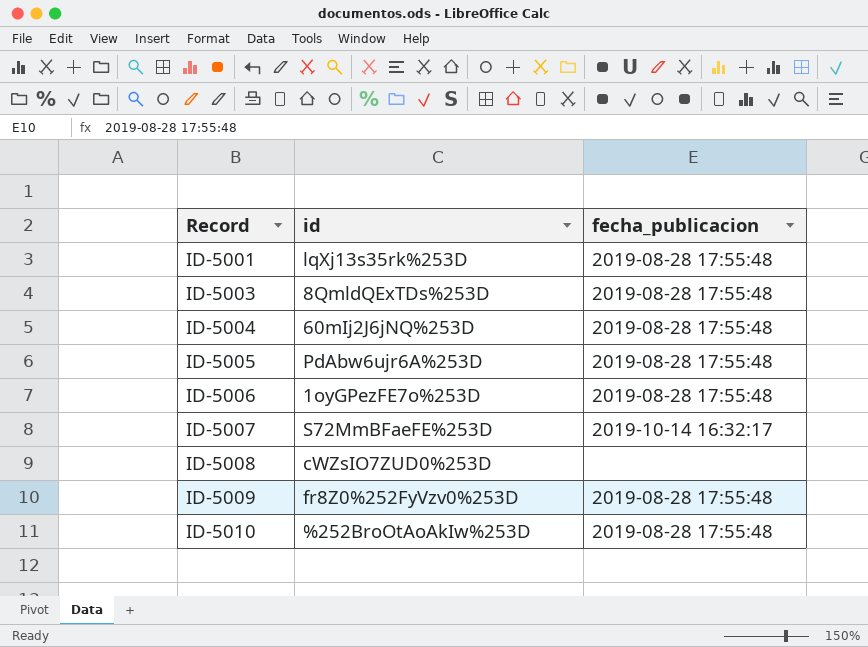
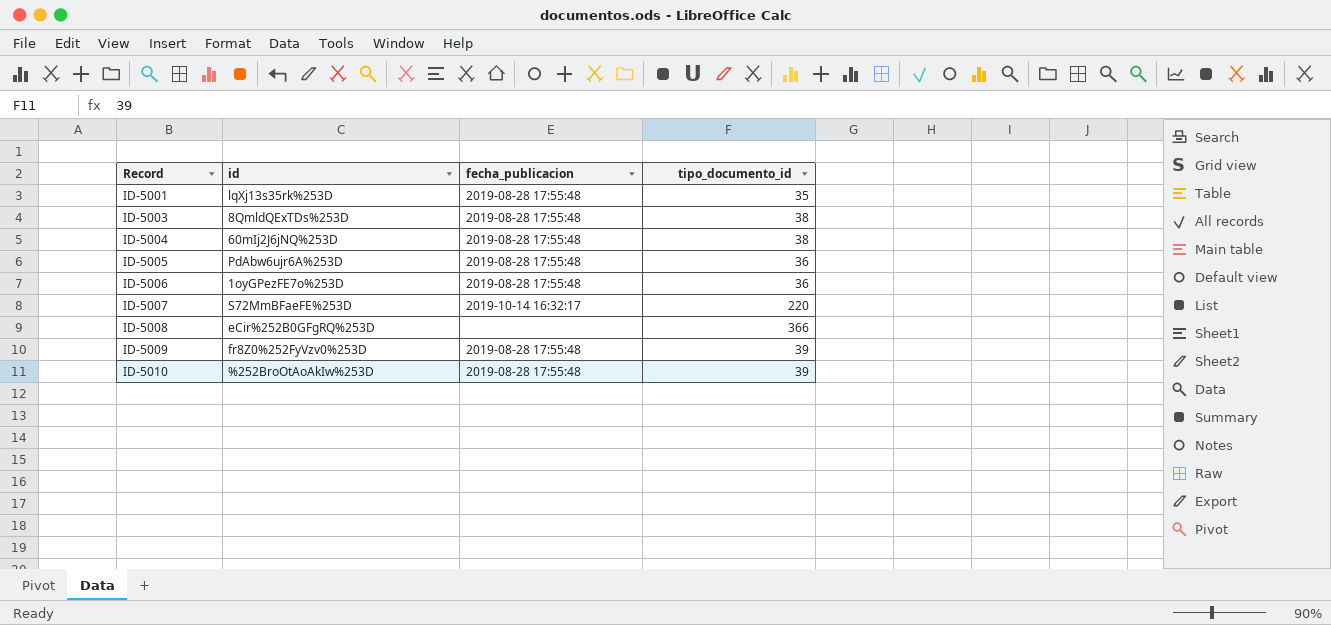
column tipo_documento_id | position: none -> 4
ID-5008 | id: cWZsIO7ZUD0%253D -> eCir%252B0GFgRQ%253D

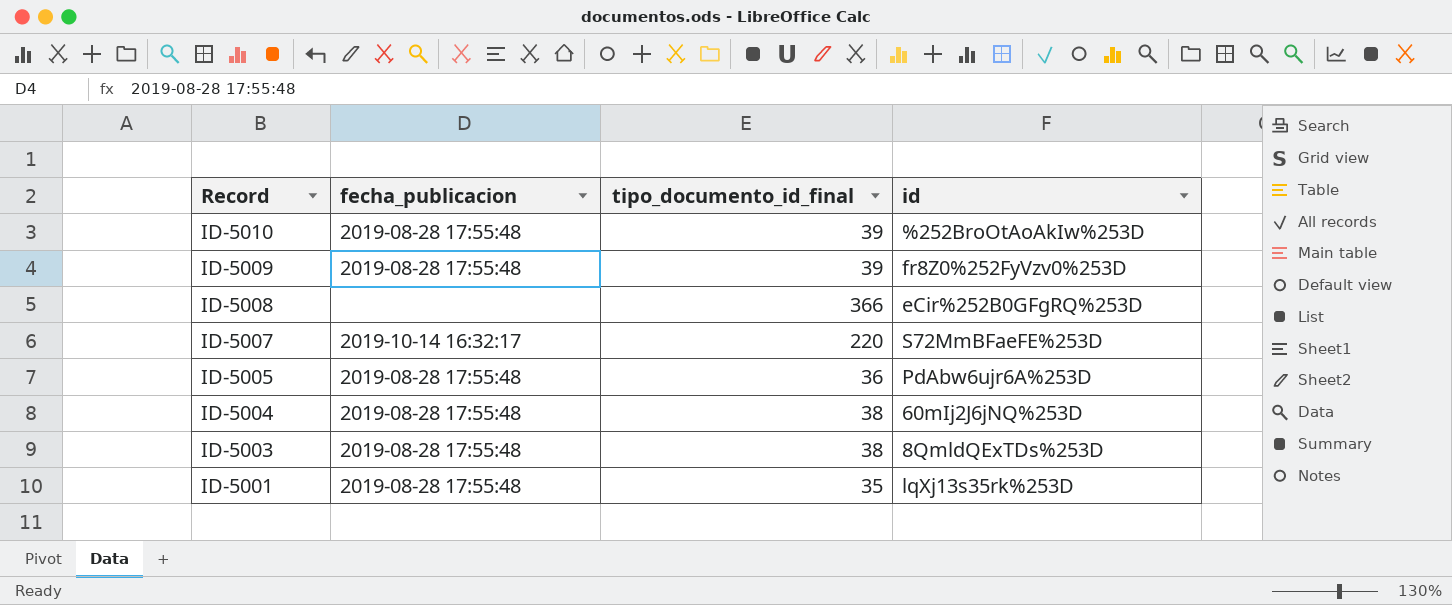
row order: Record ascending -> Record descending
column name: tipo_documento_id -> tipo_documento_id_final
column id | position: 2 -> 4
row ID-5006: 1oyGPezFE7o%253D | 2019-08-28 17:55:48 | 36 -> none

